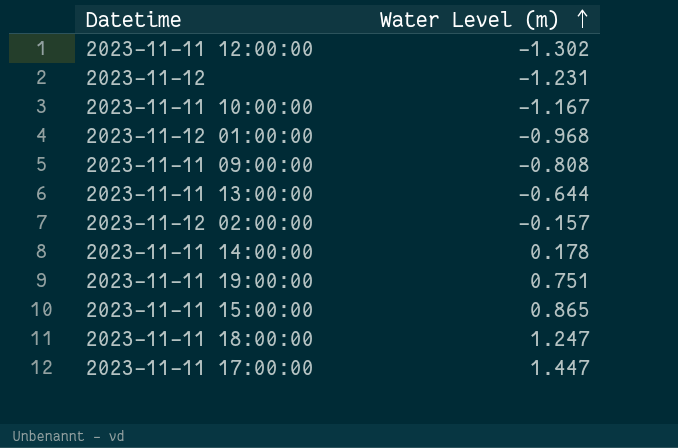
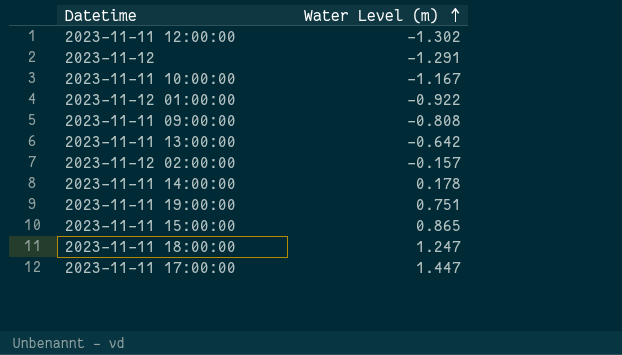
2023-11-12 | Water Level (m): -1.231 -> -1.291
2023-11-12 01:00:00 | Water Level (m): -0.968 -> -0.922
2023-11-11 13:00:00 | Water Level (m): -0.644 -> -0.642

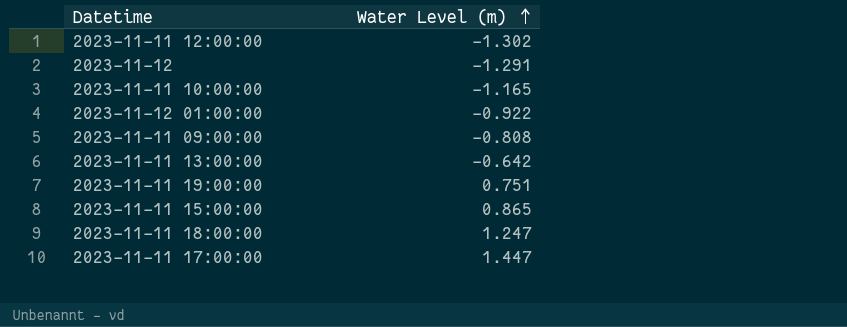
row 2023-11-12 02:00:00: -0.157 -> none
row 2023-11-11 14:00:00: 0.178 -> none
2023-11-11 10:00:00 | Water Level (m): -1.167 -> -1.165

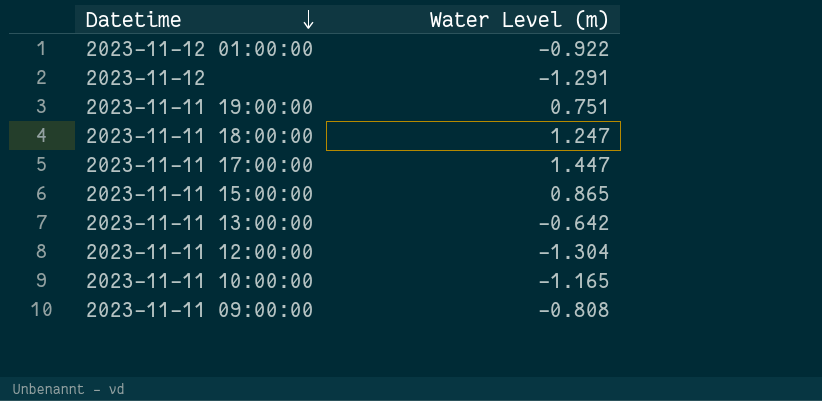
row order: Water Level (m) ascending -> Datetime descending
2023-11-11 12:00:00 | Water Level (m): -1.302 -> -1.304

